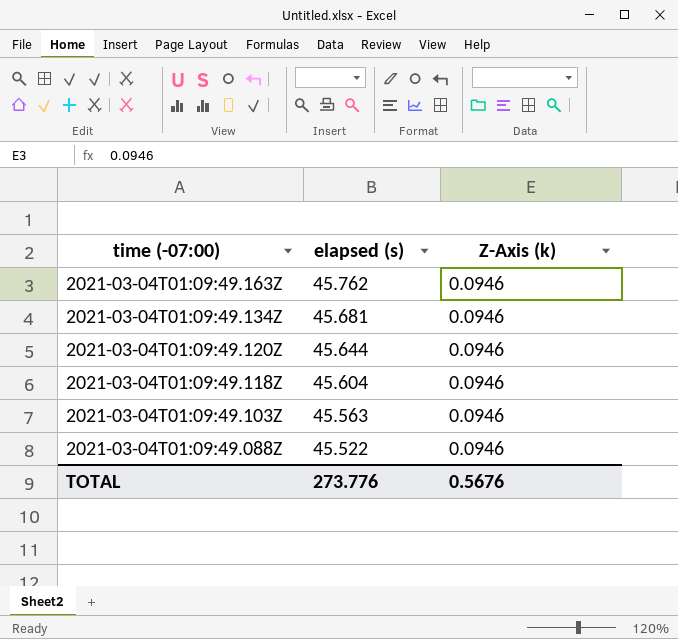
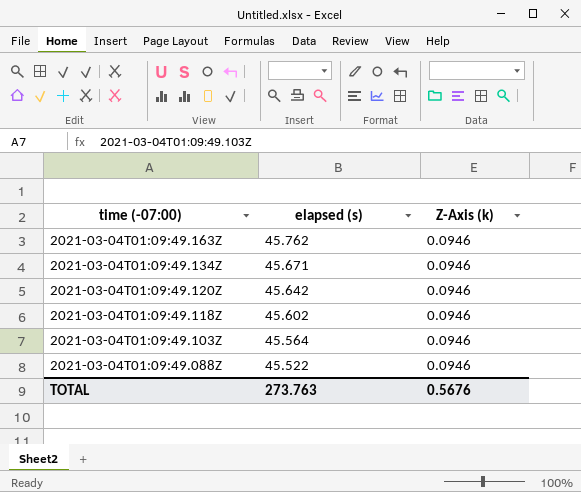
2021-03-04T01:09:49.134Z | elapsed (s): 45.681 -> 45.671
2021-03-04T01:09:49.120Z | elapsed (s): 45.644 -> 45.642
2021-03-04T01:09:49.118Z | elapsed (s): 45.604 -> 45.602
2021-03-04T01:09:49.103Z | elapsed (s): 45.563 -> 45.564
TOTAL | elapsed (s): 273.776 -> 273.763

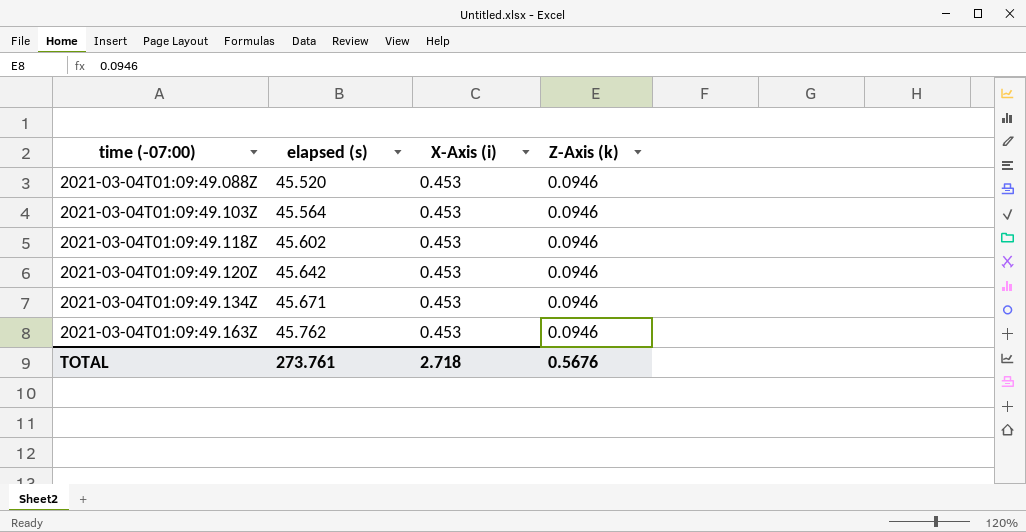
row order: time (-07:00) descending -> time (-07:00) ascending
column X-Axis (i) | position: none -> 3
2021-03-04T01:09:49.088Z | elapsed (s): 45.522 -> 45.520
TOTAL | elapsed (s): 273.763 -> 273.761

